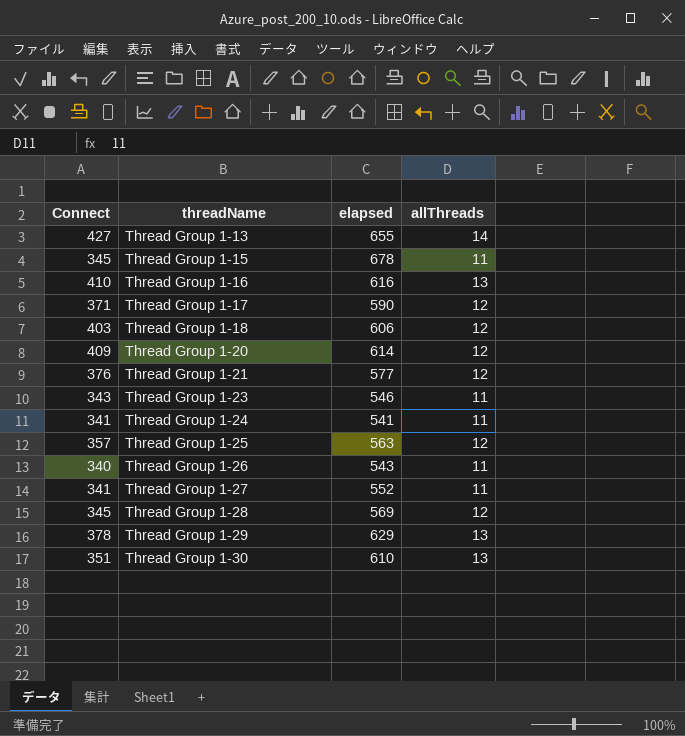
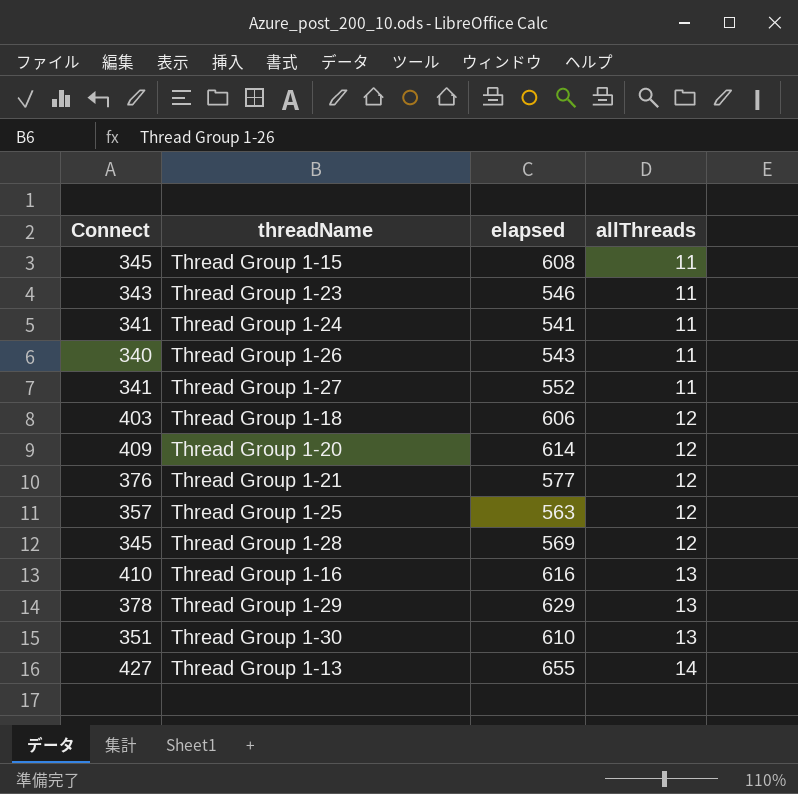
row order: threadName ascending -> allThreads ascending
row Thread Group 1-17: 371 | 590 | 12 -> none
Thread Group 1-15 | elapsed: 678 -> 608

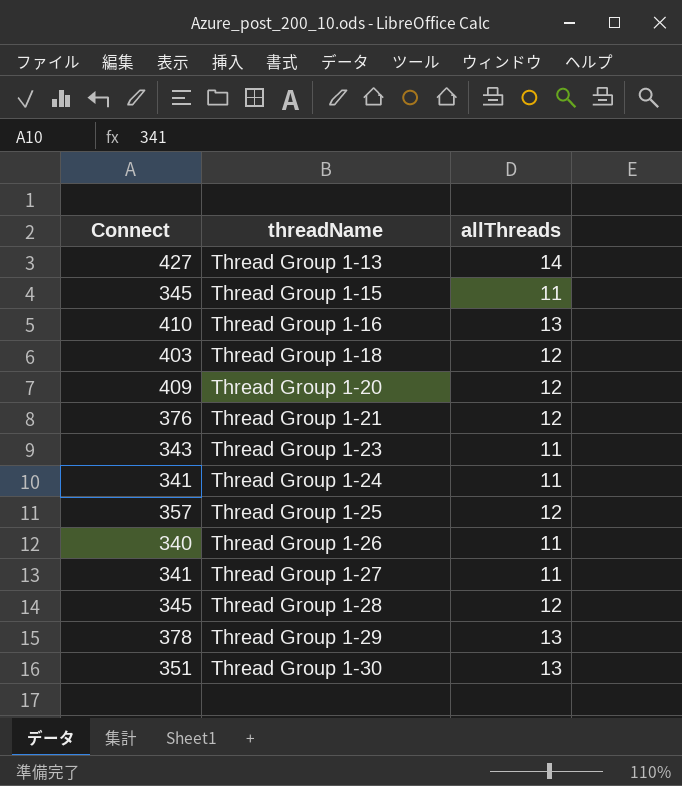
row order: allThreads ascending -> threadName ascending
column elapsed | position: 3 -> none

